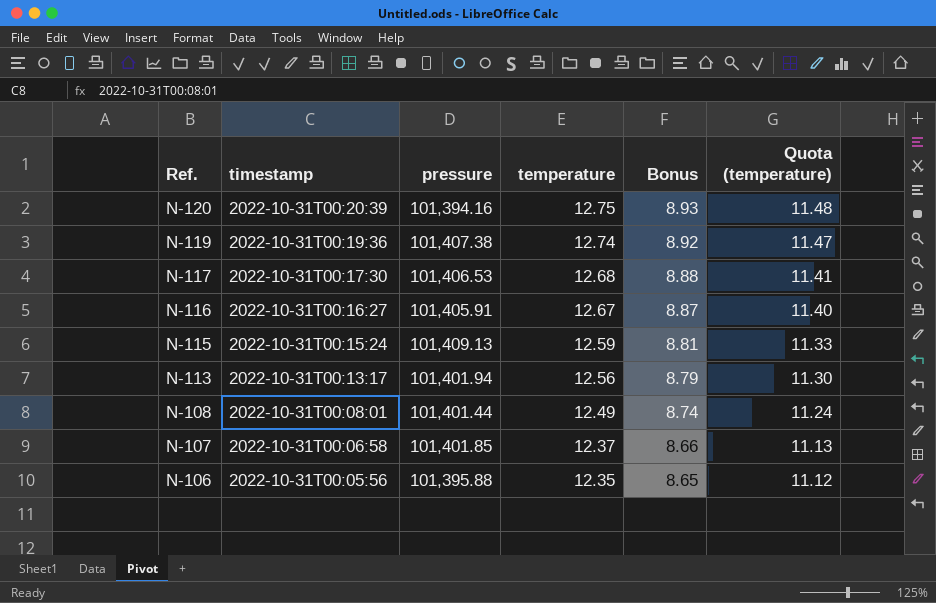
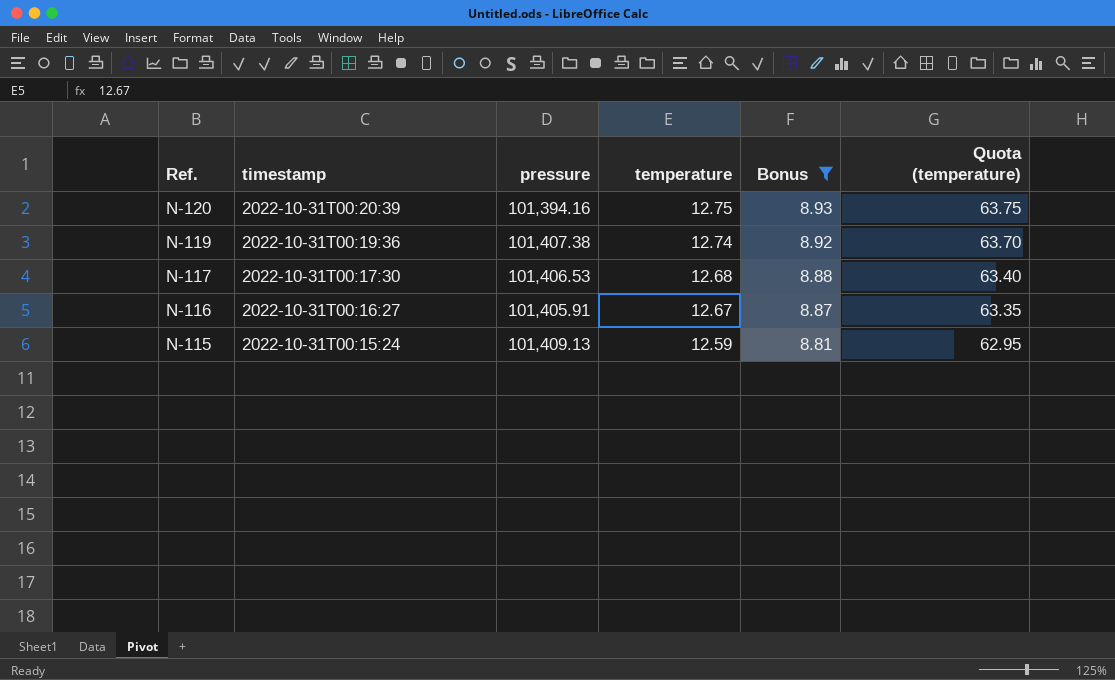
filter: none -> Bonus >= 8.81
column Quota (temperature) | formula: [temperature] * 0.9 -> [temperature] * 5

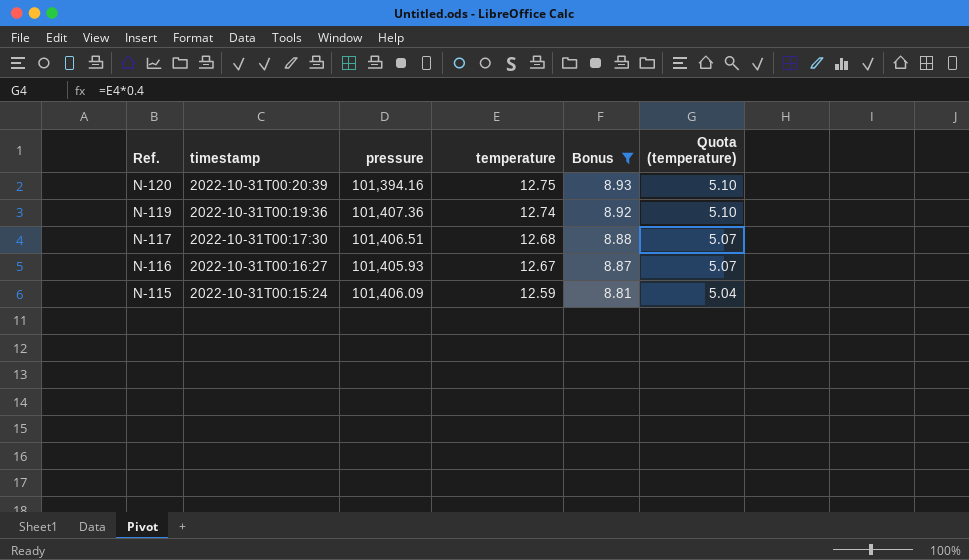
column Quota (temperature) | formula: [temperature] * 5 -> [temperature] * 0.4
N-119 | pressure: 101,407.38 -> 101,407.36
N-117 | pressure: 101,406.53 -> 101,406.51
N-116 | pressure: 101,405.91 -> 101,405.93
N-115 | pressure: 101,409.13 -> 101,406.09

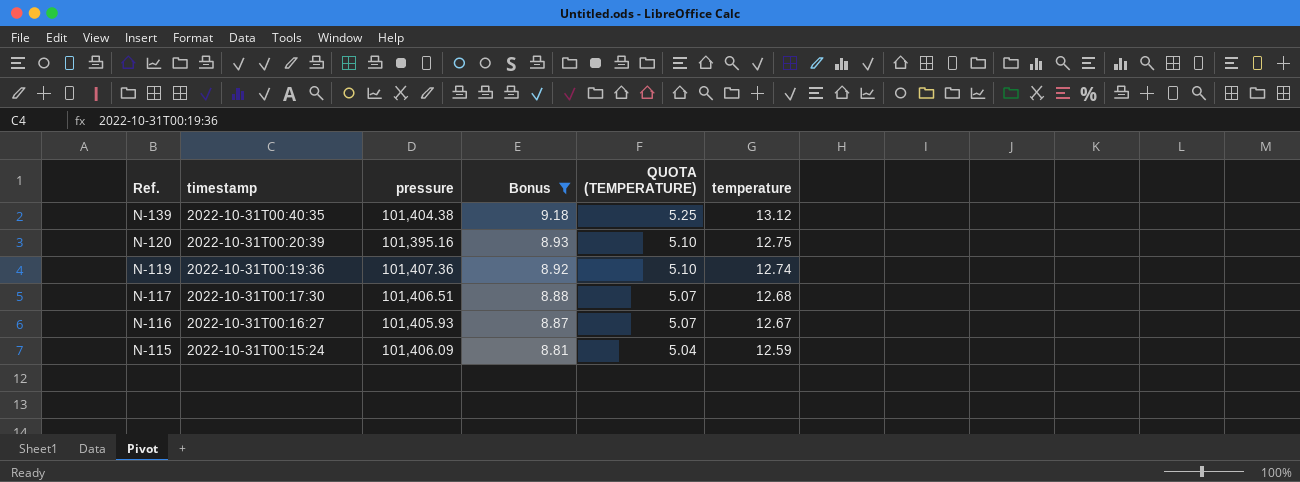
column name: Quota (temperature) -> QUOTA (TEMPERATURE)
column temperature | position: 4 -> 6
row N-139: none -> 2022-10-31T00:40:35 | 101,404.38 | 9.18 | 5.25 | 13.12
N-120 | pressure: 101,394.16 -> 101,395.16

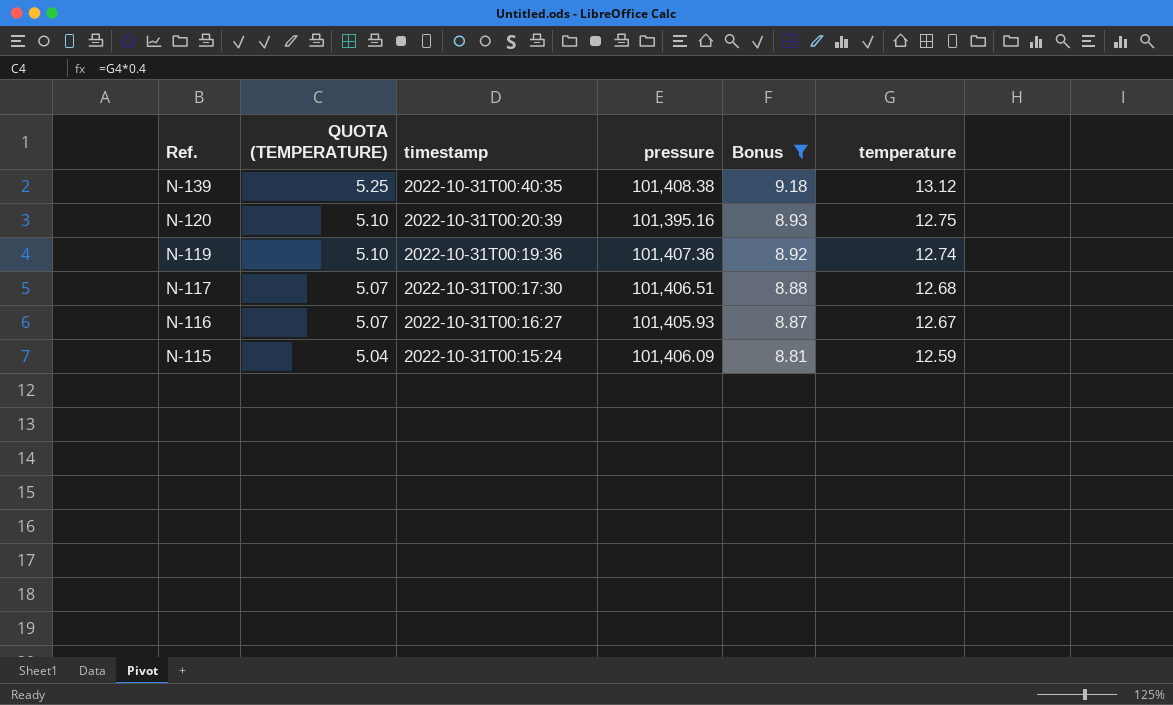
column QUOTA (TEMPERATURE) | position: 5 -> 2
N-139 | pressure: 101,404.38 -> 101,408.38

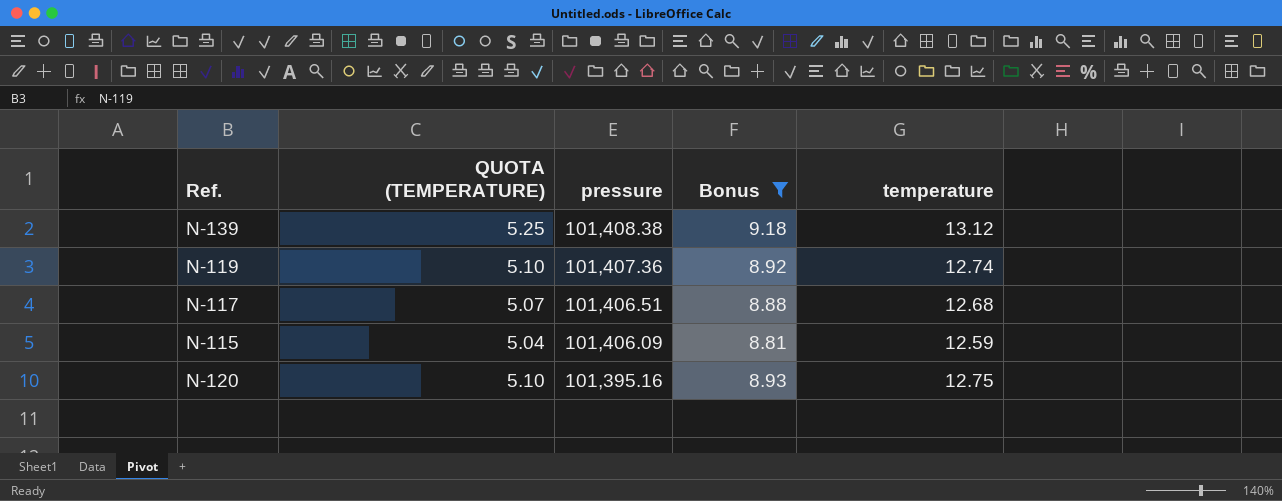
row order: Ref. descending -> pressure descending
column timestamp | position: 3 -> none
row N-116: 5.07 | 2022-10-31T00:16:27 | 101,405.93 | 8.87 | 12.67 -> none

